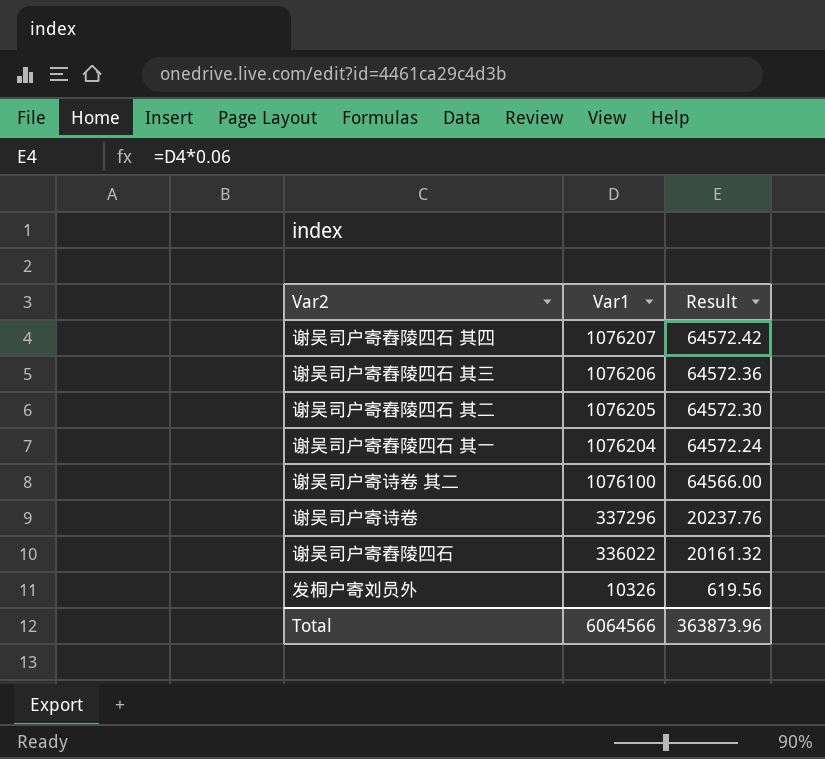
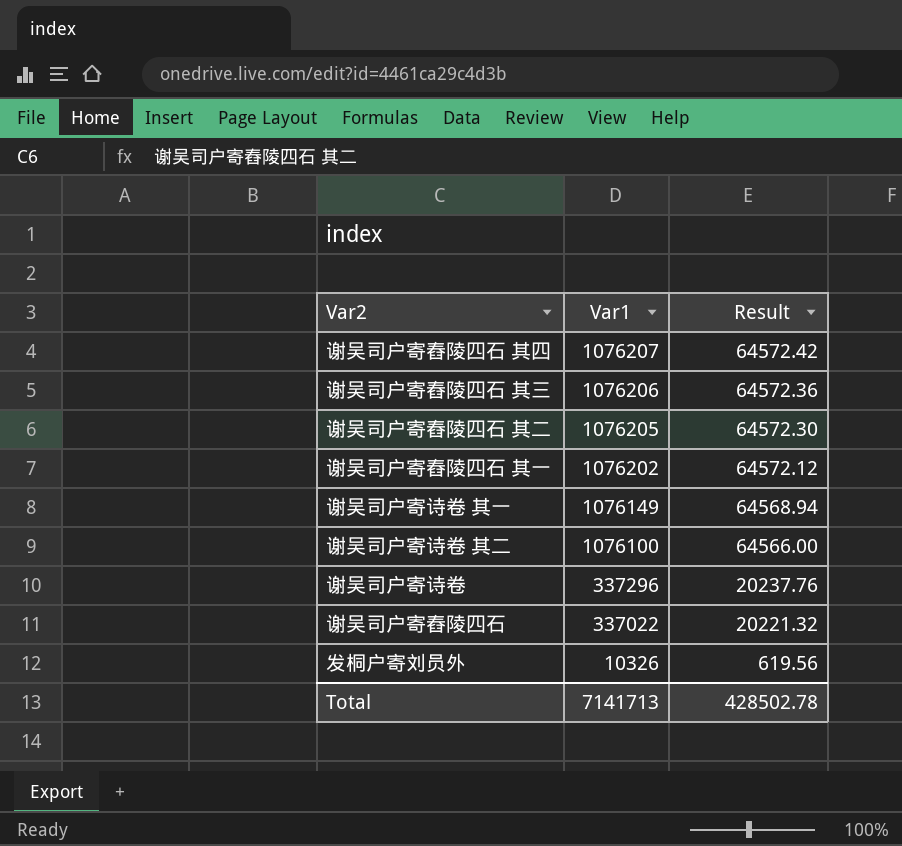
谢吴司户寄舂陵四石 其一 | Var1: 1076204 -> 1076202
谢吴司户寄舂陵四石 其一 | Result: 64572.24 -> 64572.12
row 谢吴司户寄诗卷 其一: none -> 1076149 | 64568.94
谢吴司户寄舂陵四石 | Var1: 336022 -> 337022
谢吴司户寄舂陵四石 | Result: 20161.32 -> 20221.32
Total | Var1: 6064566 -> 7141713
Total | Result: 363873.96 -> 428502.78

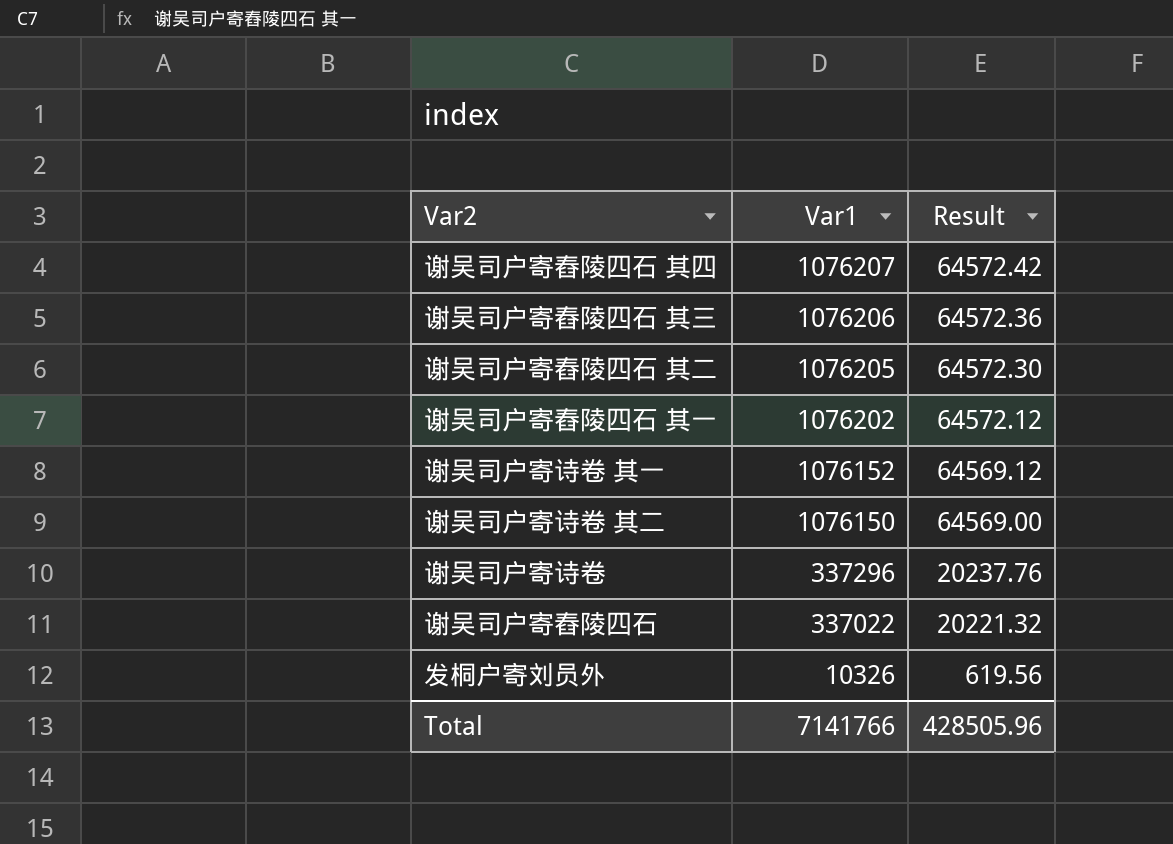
谢吴司户寄诗卷 其一 | Var1: 1076149 -> 1076152
谢吴司户寄诗卷 其一 | Result: 64568.94 -> 64569.12
谢吴司户寄诗卷 其二 | Var1: 1076100 -> 1076150
谢吴司户寄诗卷 其二 | Result: 64566.00 -> 64569.00
Total | Var1: 7141713 -> 7141766
Total | Result: 428502.78 -> 428505.96

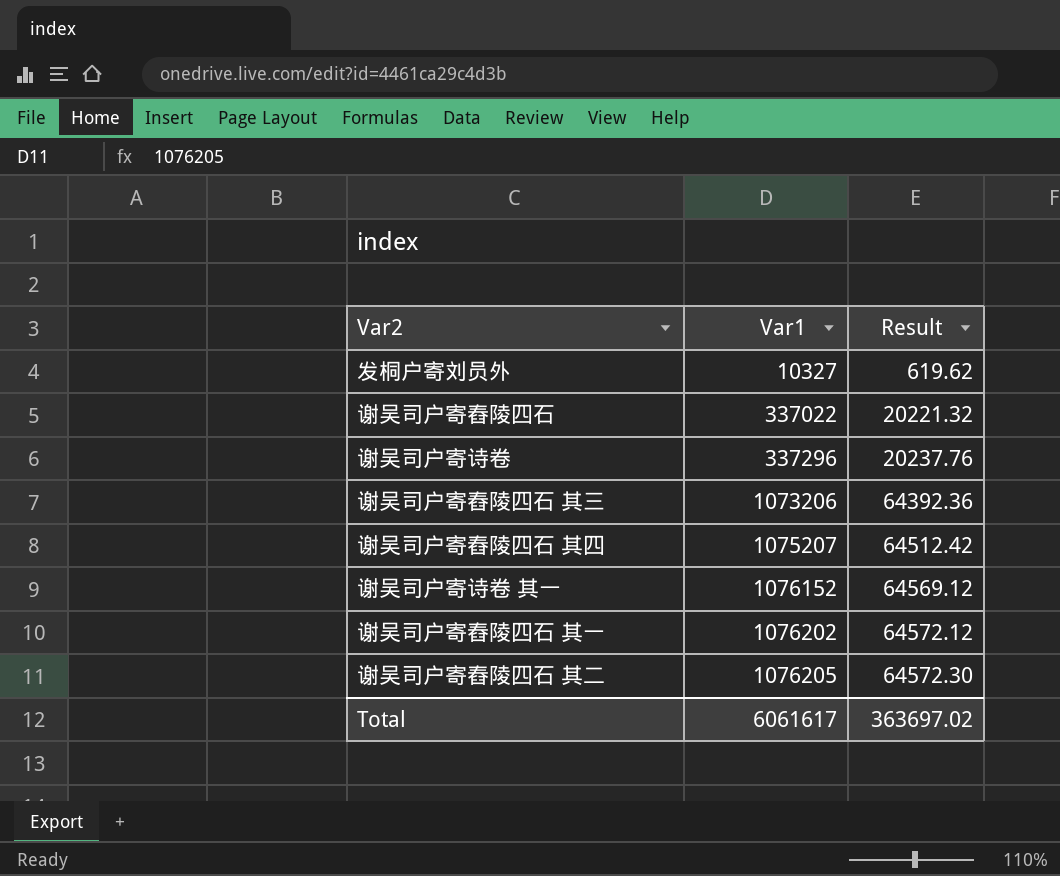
row order: Var1 descending -> Var1 ascending
row 谢吴司户寄诗卷 其二: 1076150 | 64569.00 -> none
发桐户寄刘员外 | Var1: 10326 -> 10327
发桐户寄刘员外 | Result: 619.56 -> 619.62
谢吴司户寄舂陵四石 其三 | Var1: 1076206 -> 1073206
谢吴司户寄舂陵四石 其三 | Result: 64572.36 -> 64392.36
谢吴司户寄舂陵四石 其四 | Var1: 1076207 -> 1075207
谢吴司户寄舂陵四石 其四 | Result: 64572.42 -> 64512.42
Total | Var1: 7141766 -> 6061617
Total | Result: 428505.96 -> 363697.02

